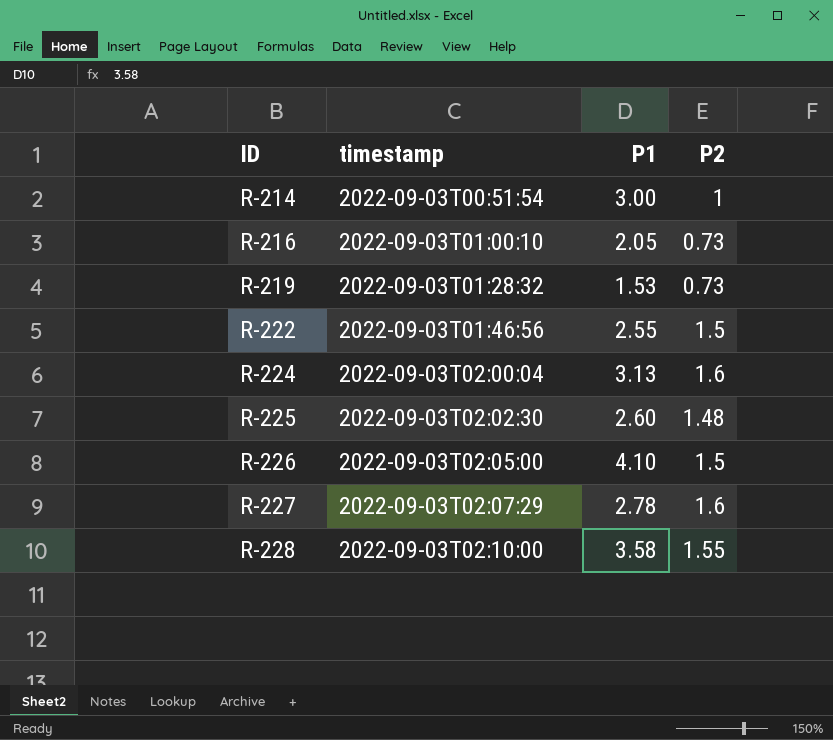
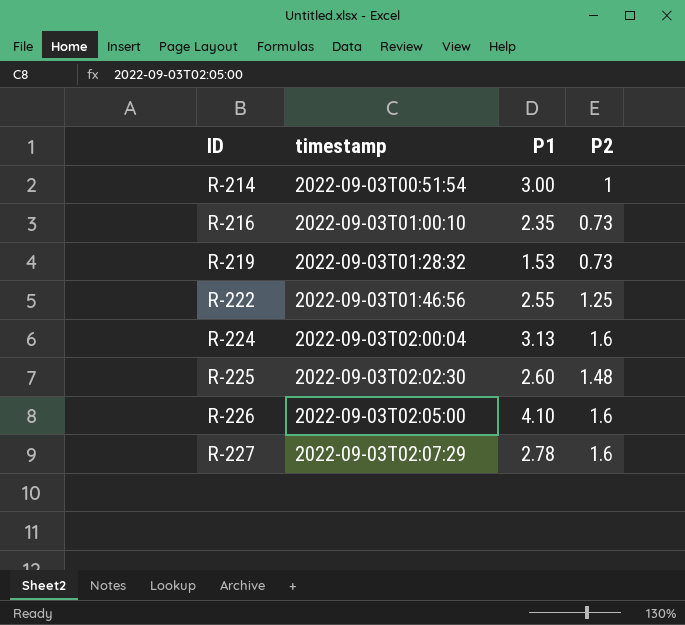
row R-228: 2022-09-03T02:10:00 | 3.58 | 1.55 -> none
R-216 | P1: 2.05 -> 2.35
R-222 | P2: 1.5 -> 1.25
R-226 | P2: 1.5 -> 1.6

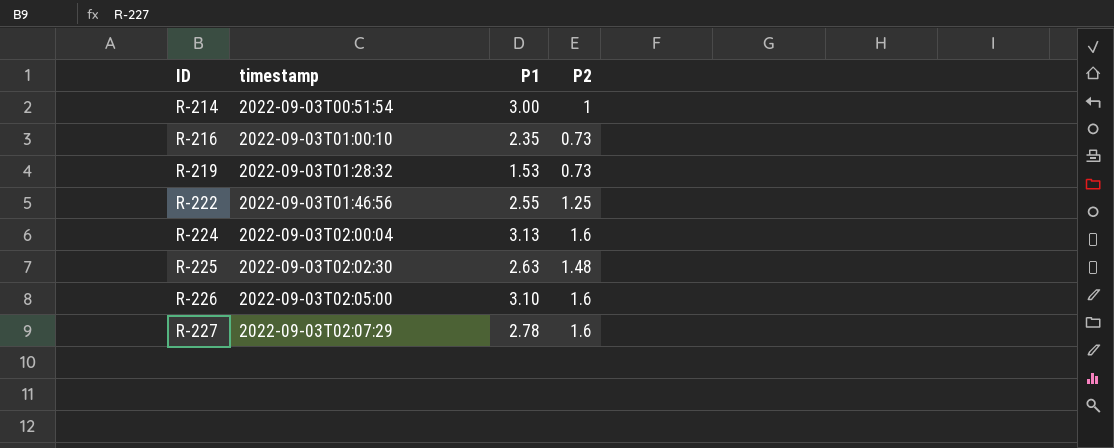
R-225 | P1: 2.60 -> 2.63
R-226 | P1: 4.10 -> 3.10

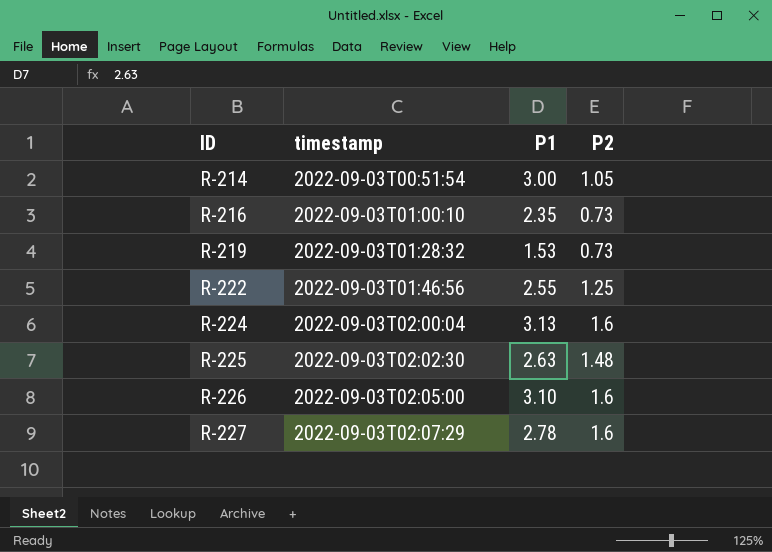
R-214 | P2: 1 -> 1.05

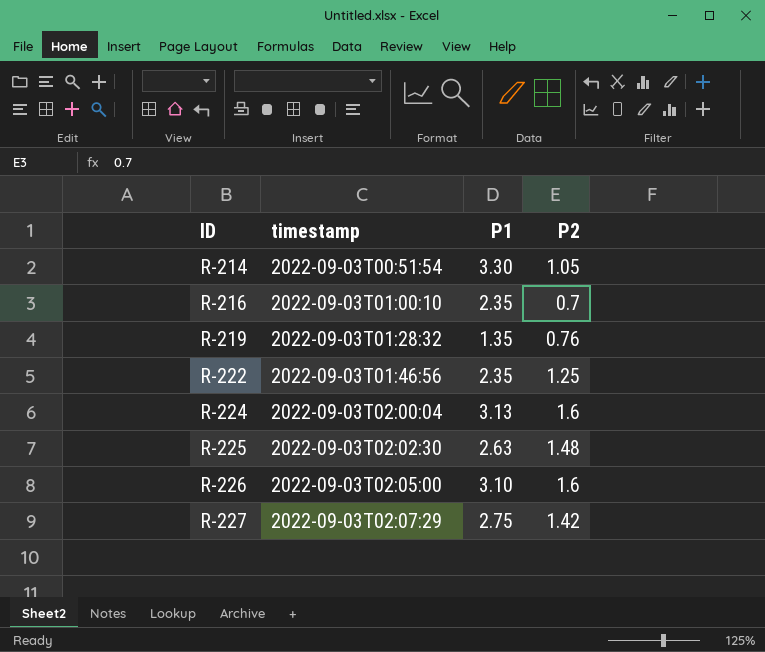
R-214 | P1: 3.00 -> 3.30
R-216 | P2: 0.73 -> 0.7
R-219 | P1: 1.53 -> 1.35
R-219 | P2: 0.73 -> 0.76
R-222 | P1: 2.55 -> 2.35
R-227 | P1: 2.78 -> 2.75
R-227 | P2: 1.6 -> 1.42

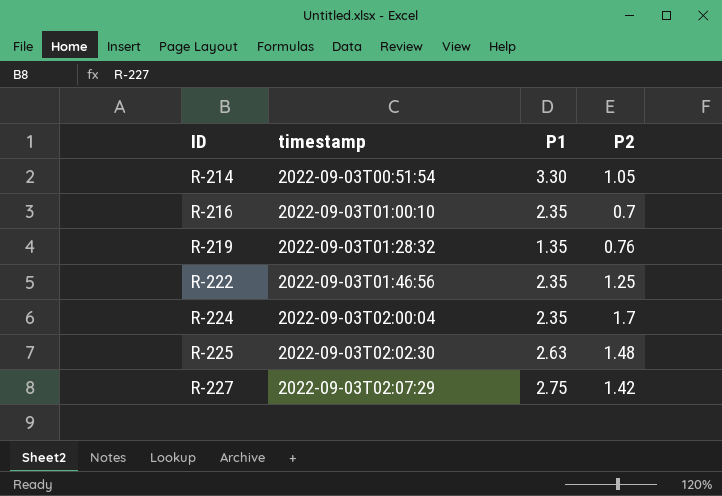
row R-226: 2022-09-03T02:05:00 | 3.10 | 1.6 -> none
R-224 | P1: 3.13 -> 2.35
R-224 | P2: 1.6 -> 1.7

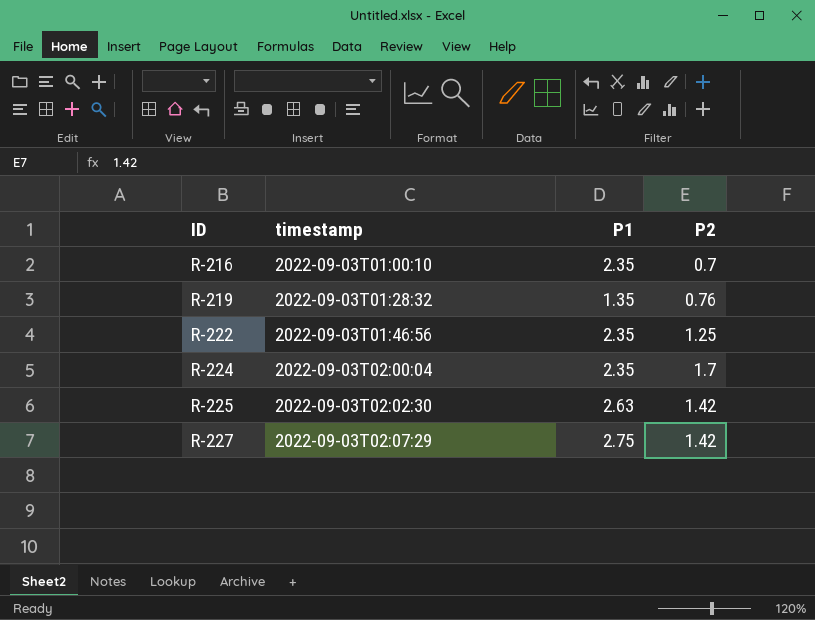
row R-214: 2022-09-03T00:51:54 | 3.30 | 1.05 -> none
R-225 | P2: 1.48 -> 1.42

